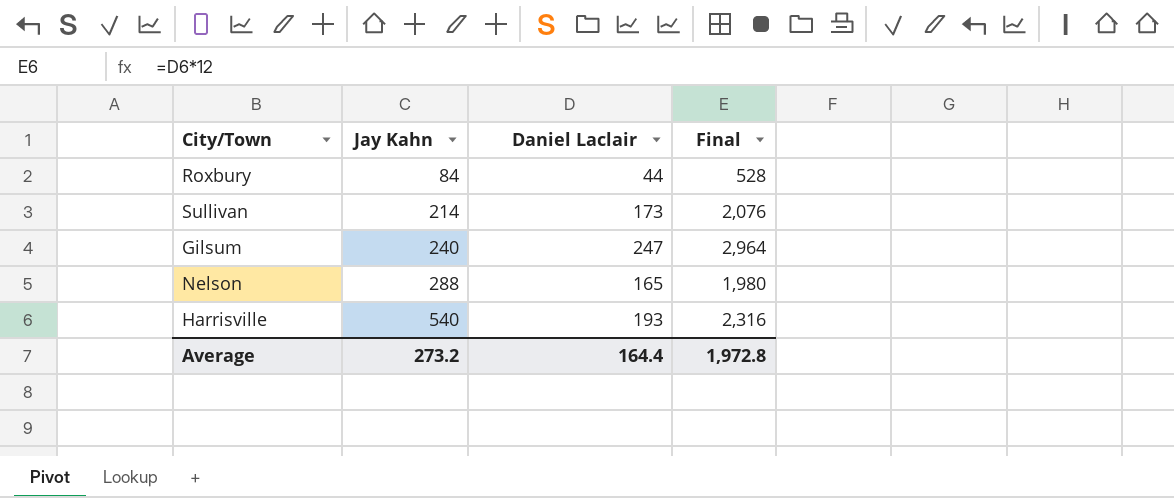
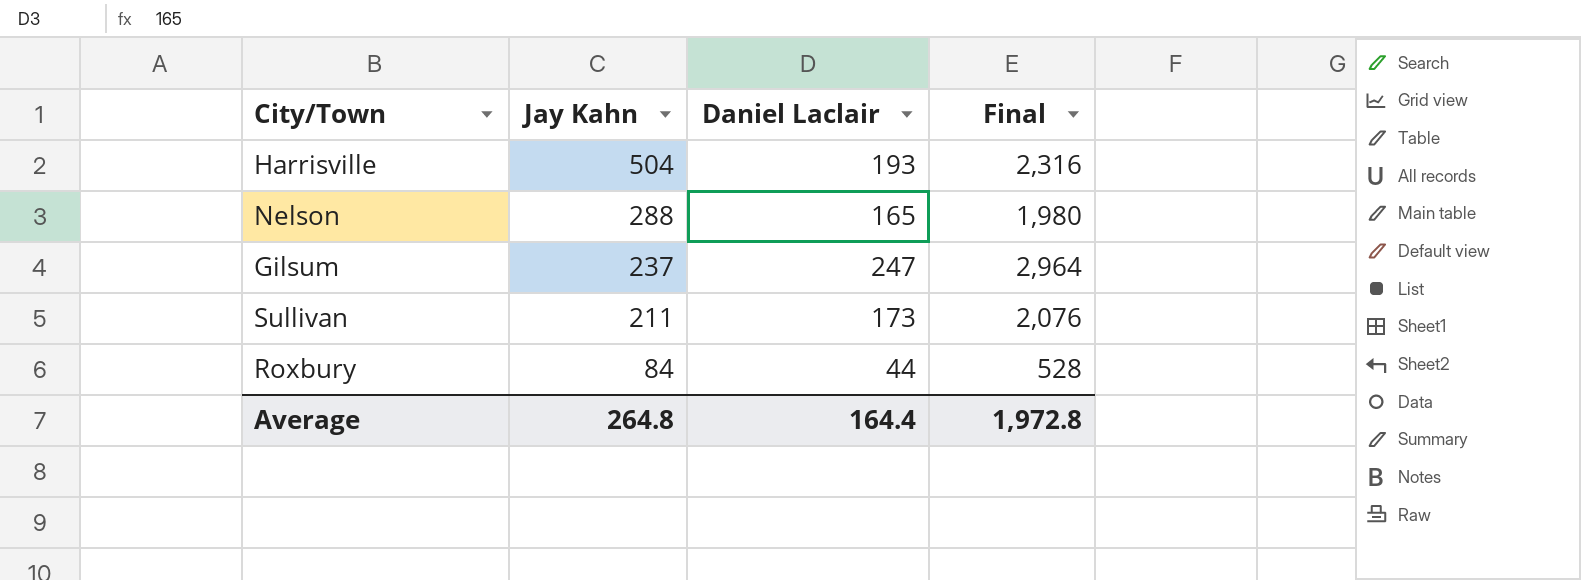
row order: Jay Kahn ascending -> Jay Kahn descending
Harrisville | Jay Kahn: 540 -> 504
Gilsum | Jay Kahn: 240 -> 237
Sullivan | Jay Kahn: 214 -> 211
Average | Jay Kahn: 273.2 -> 264.8

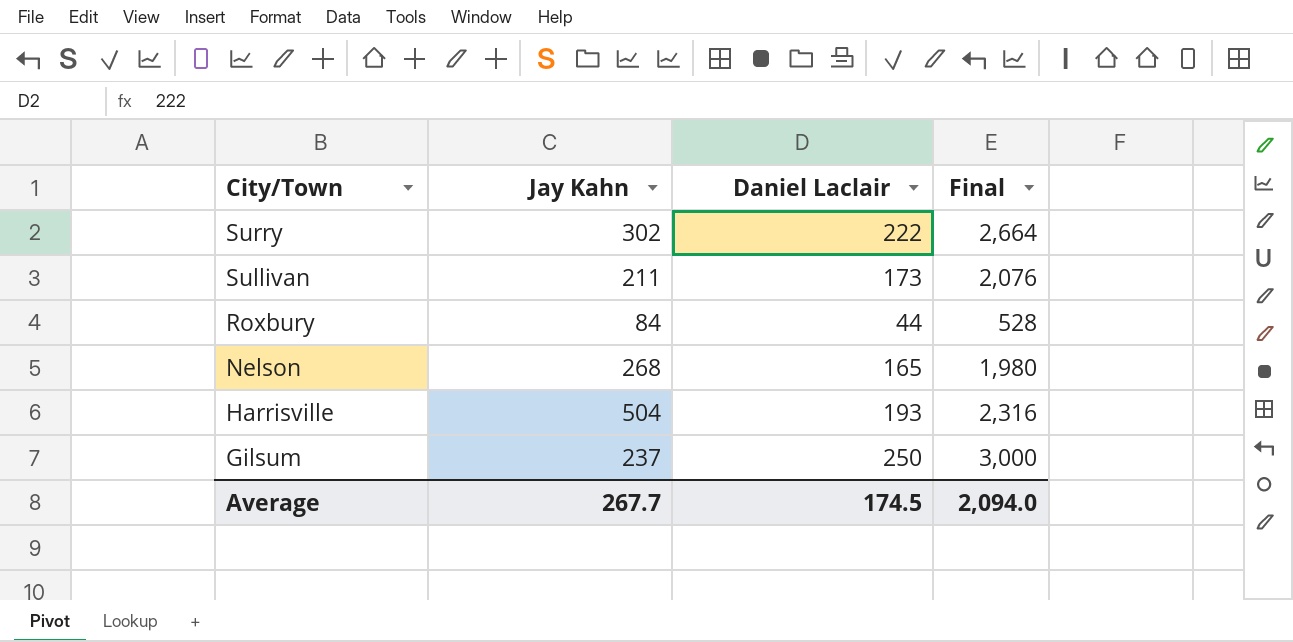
row order: Jay Kahn descending -> City/Town descending
row Surry: none -> 302 | 222 | 2,664
Nelson | Jay Kahn: 288 -> 268
Gilsum | Daniel Laclair: 247 -> 250
Gilsum | Final: 2,964 -> 3,000
Average | Jay Kahn: 264.8 -> 267.7
Average | Daniel Laclair: 164.4 -> 174.5
Average | Final: 1,972.8 -> 2,094.0

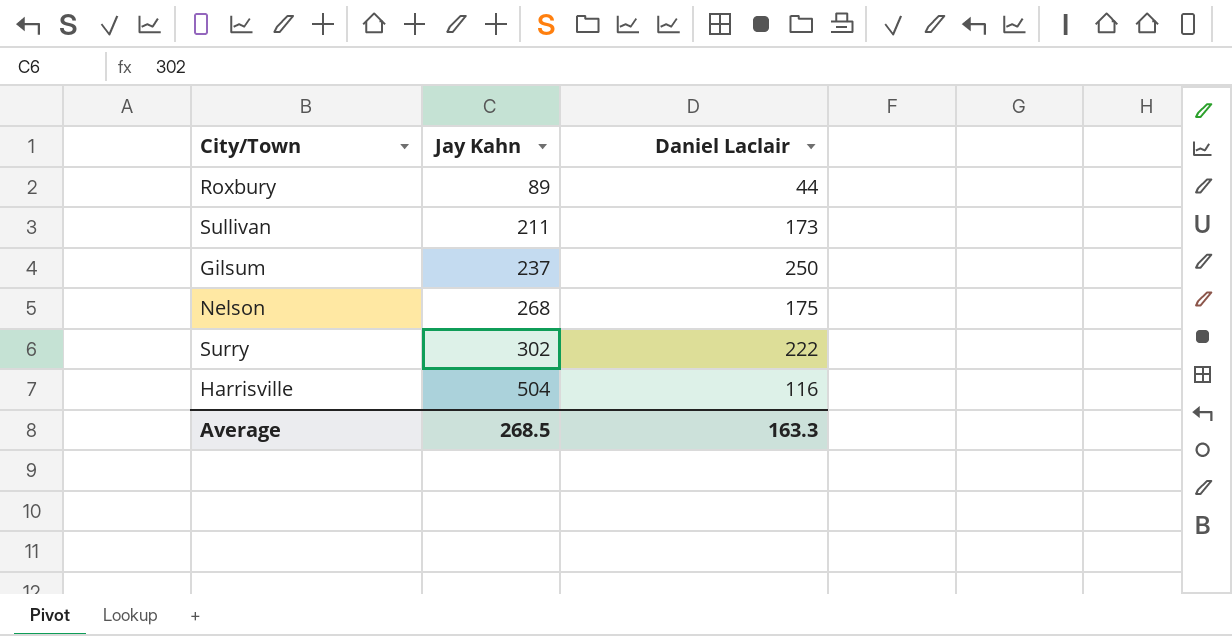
row order: City/Town descending -> Jay Kahn ascending
column Final | formula: [Daniel Laclair] * 12 -> none
Roxbury | Jay Kahn: 84 -> 89
Nelson | Daniel Laclair: 165 -> 175
Harrisville | Daniel Laclair: 193 -> 116
Average | Jay Kahn: 267.7 -> 268.5
Average | Daniel Laclair: 174.5 -> 163.3

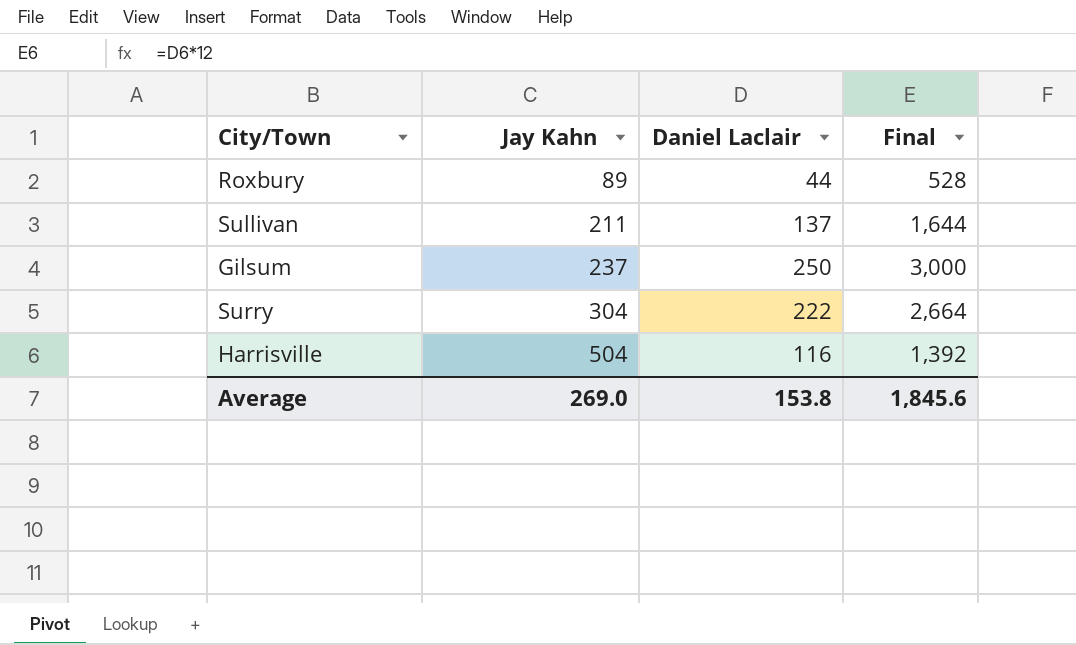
column Final | formula: none -> [Daniel Laclair] * 12
row Nelson: 268 | 175 -> none
Sullivan | Daniel Laclair: 173 -> 137
Surry | Jay Kahn: 302 -> 304
Average | Jay Kahn: 268.5 -> 269.0
Average | Daniel Laclair: 163.3 -> 153.8

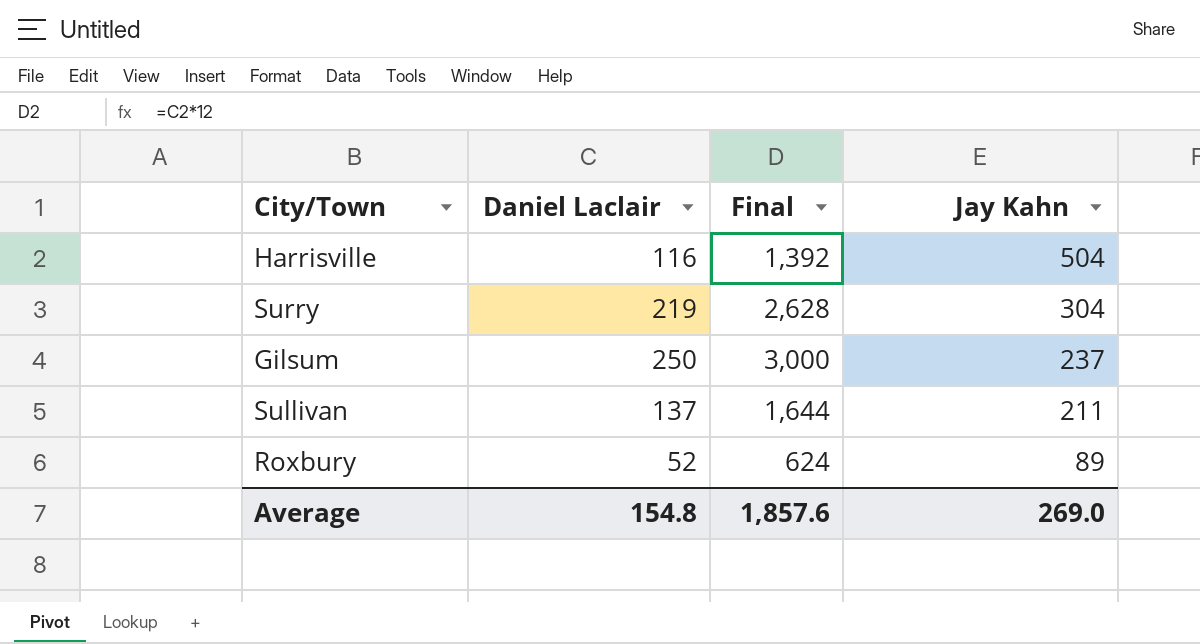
row order: Jay Kahn ascending -> Jay Kahn descending
column Jay Kahn | position: 2 -> 4
Surry | Daniel Laclair: 222 -> 219
Surry | Final: 2,664 -> 2,628
Roxbury | Daniel Laclair: 44 -> 52
Roxbury | Final: 528 -> 624
Average | Daniel Laclair: 153.8 -> 154.8
Average | Final: 1,845.6 -> 1,857.6

